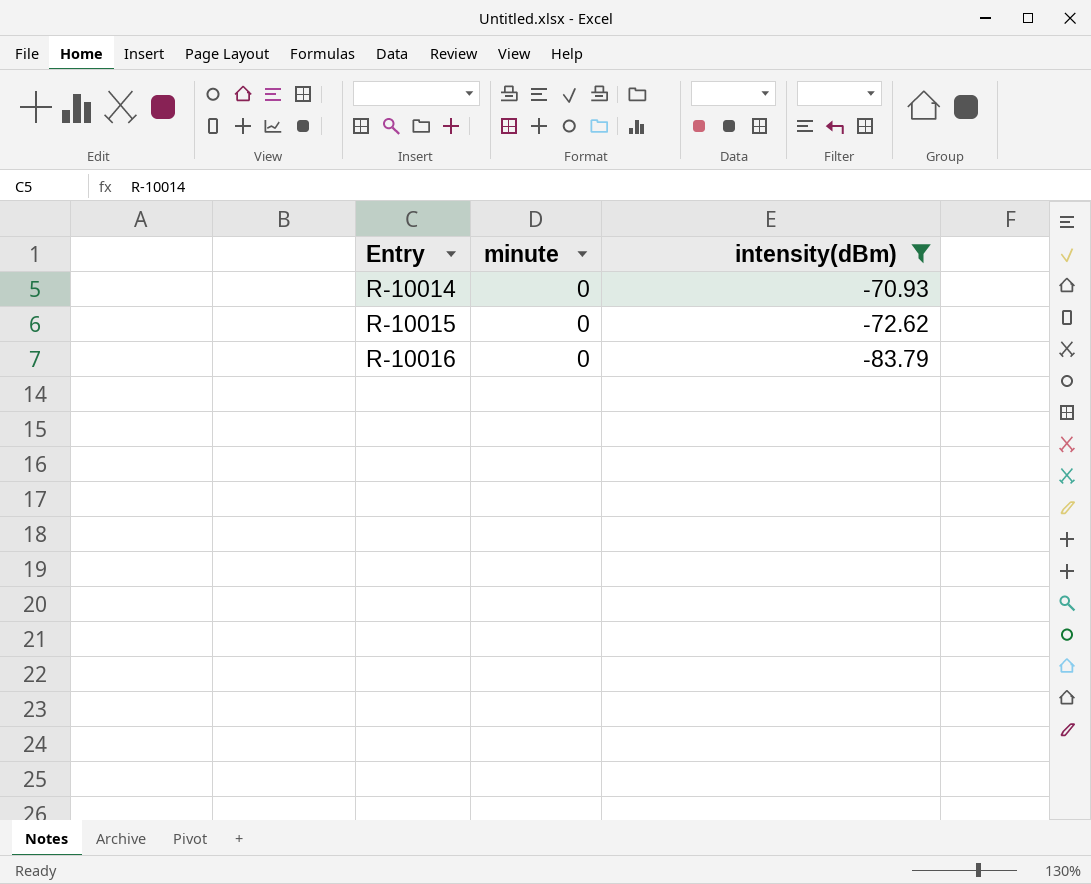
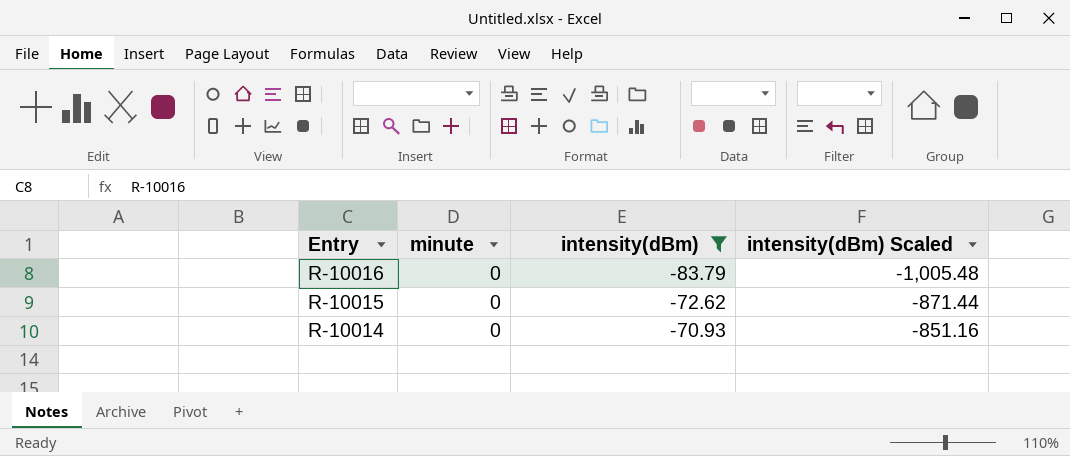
row order: Entry ascending -> Entry descending
column intensity(dBm) Scaled | formula: none -> [intensity(dBm)] * 12

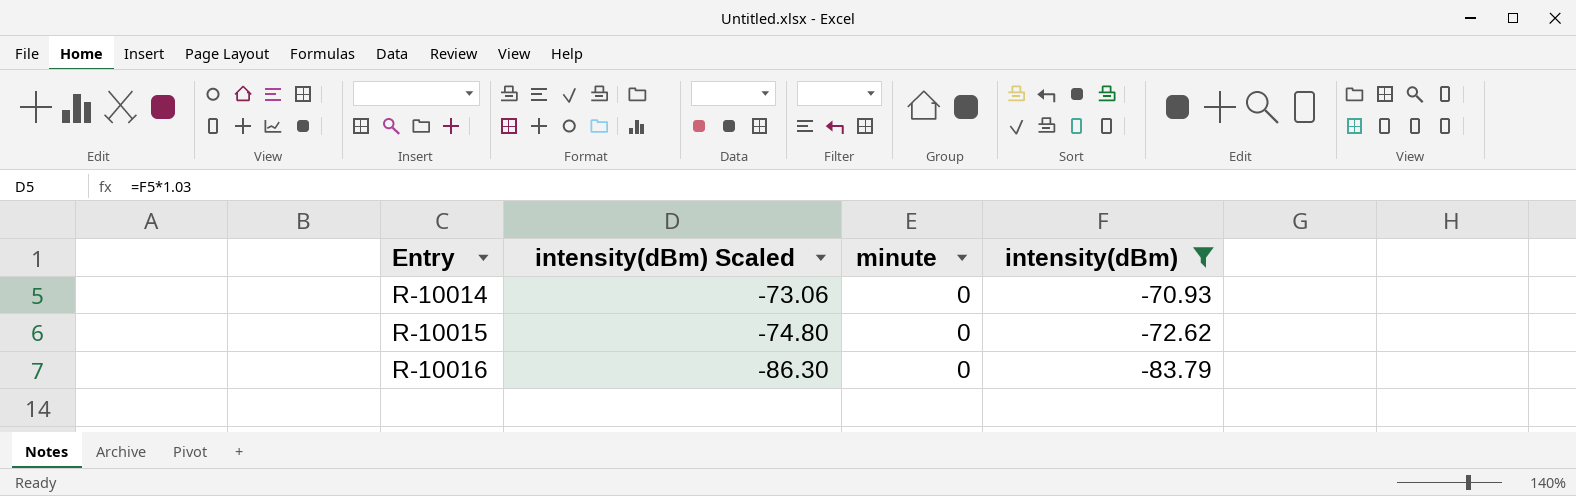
row order: Entry descending -> Entry ascending
column intensity(dBm) Scaled | formula: [intensity(dBm)] * 12 -> [intensity(dBm)] * 1.03
column intensity(dBm) Scaled | position: 4 -> 2

